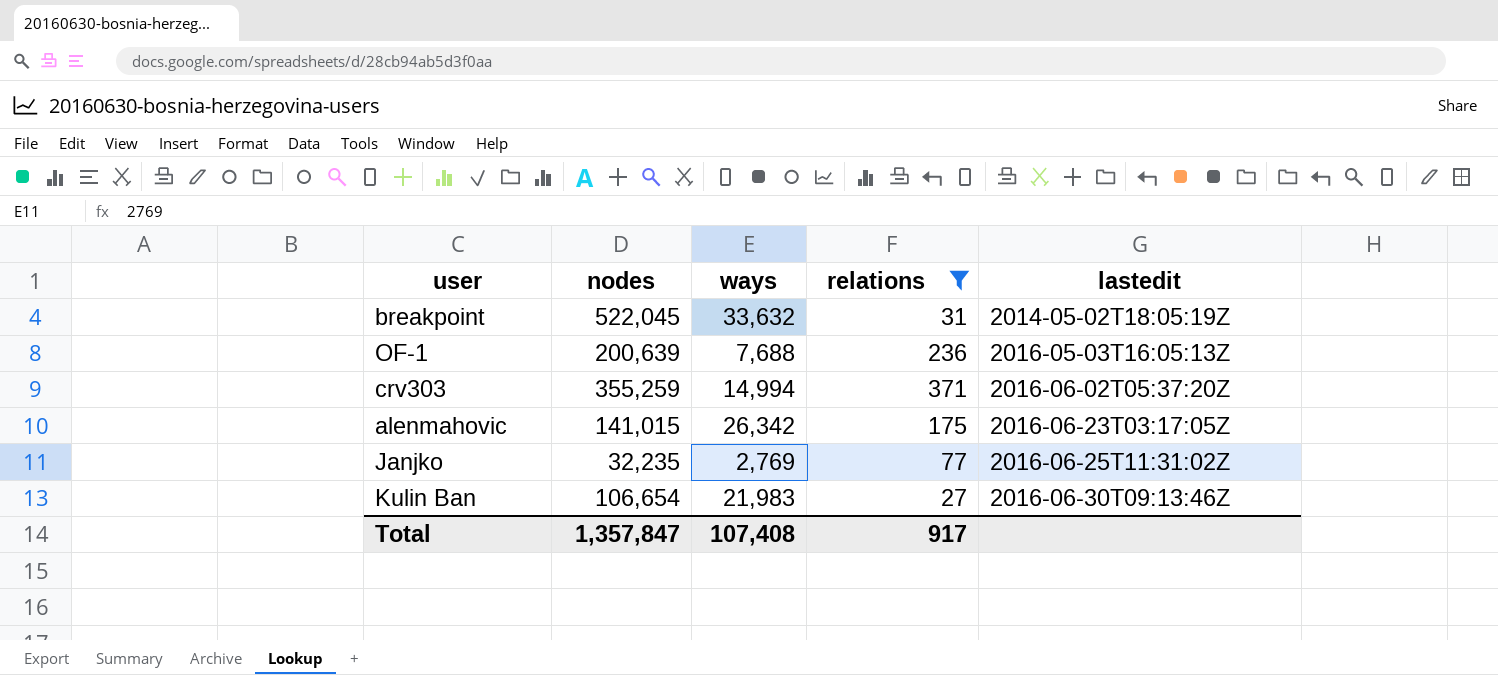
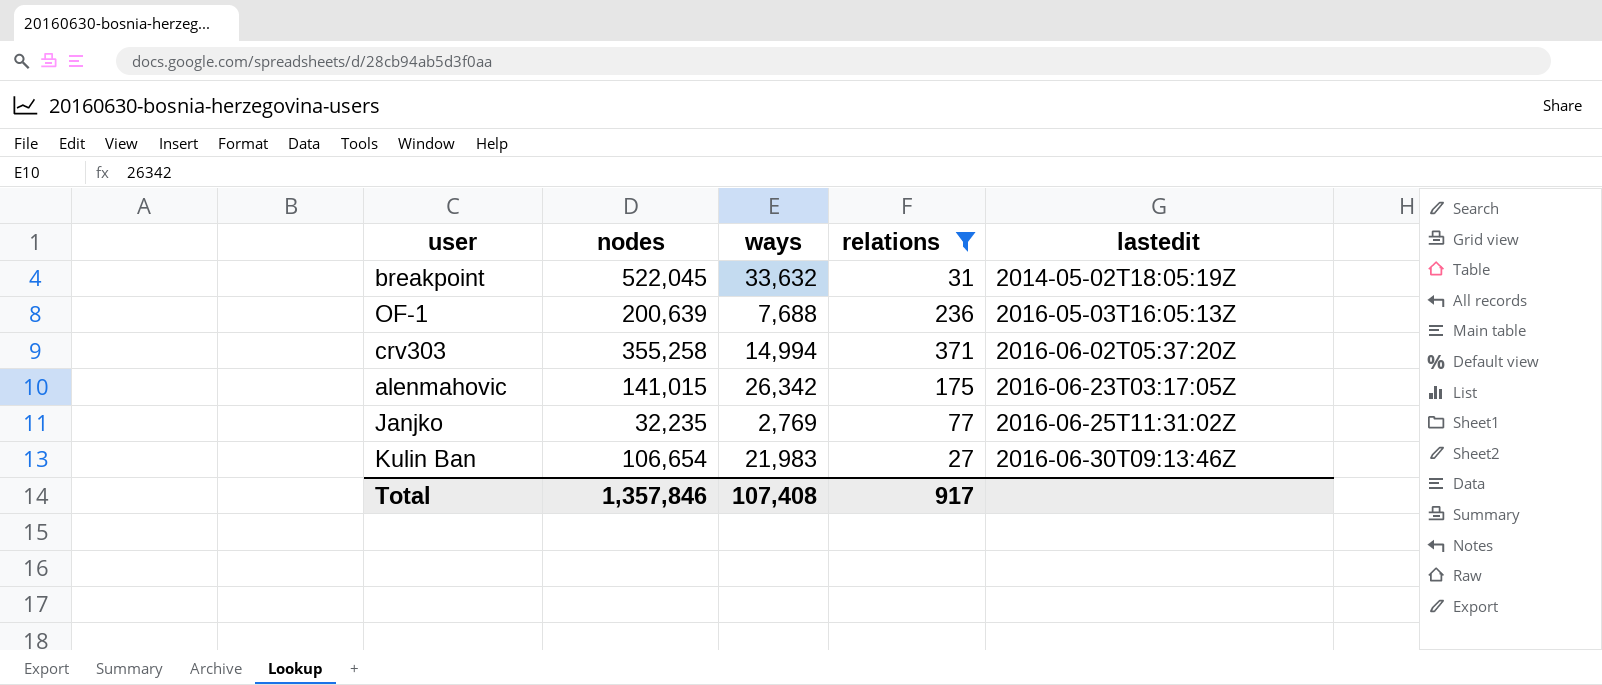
crv303 | nodes: 355,259 -> 355,258
Total | nodes: 1,357,847 -> 1,357,846

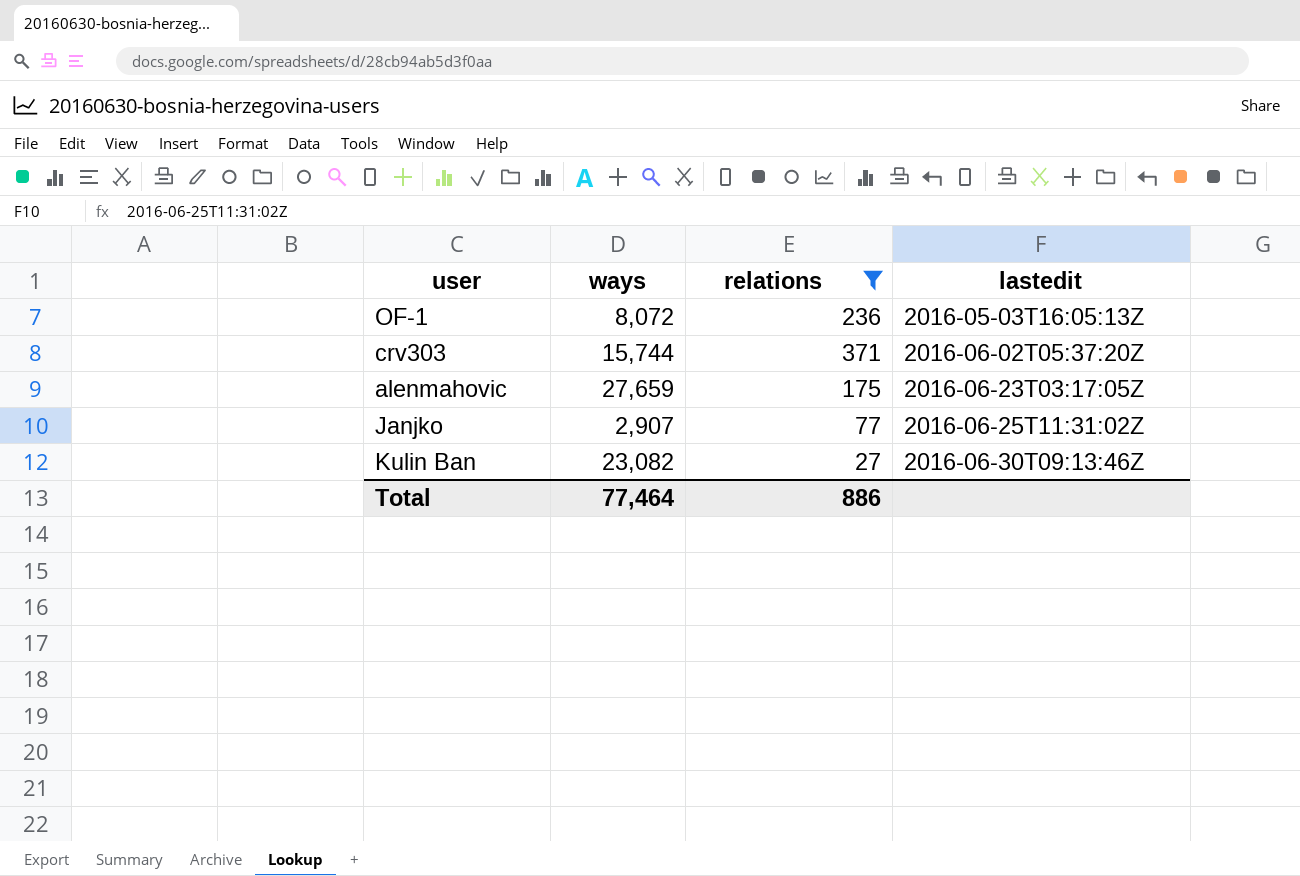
column nodes | position: 2 -> none
row breakpoint: 522,045 | 33,632 | 31 | 2014-05-02T18:05:19Z -> none
OF-1 | ways: 7,688 -> 8,072
crv303 | ways: 14,994 -> 15,744
alenmahovic | ways: 26,342 -> 27,659
Janjko | ways: 2,769 -> 2,907
Kulin Ban | ways: 21,983 -> 23,082
Total | ways: 107,408 -> 77,464
Total | relations: 917 -> 886

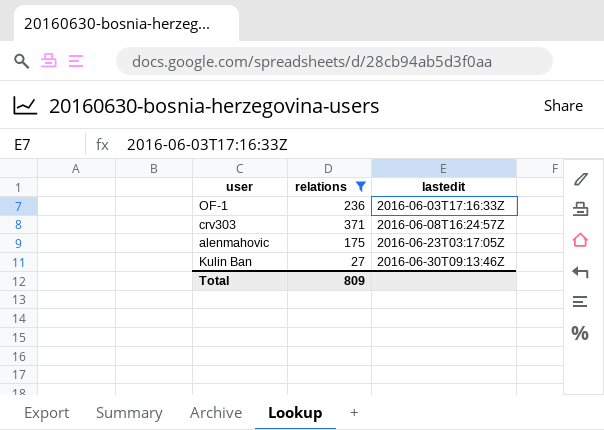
column ways | position: 2 -> none
row Janjko: 2,907 | 77 | 2016-06-25T11:31:02Z -> none
OF-1 | lastedit: 2016-05-03T16:05:13Z -> 2016-06-03T17:16:33Z
crv303 | lastedit: 2016-06-02T05:37:20Z -> 2016-06-08T16:24:57Z
Total | relations: 886 -> 809

